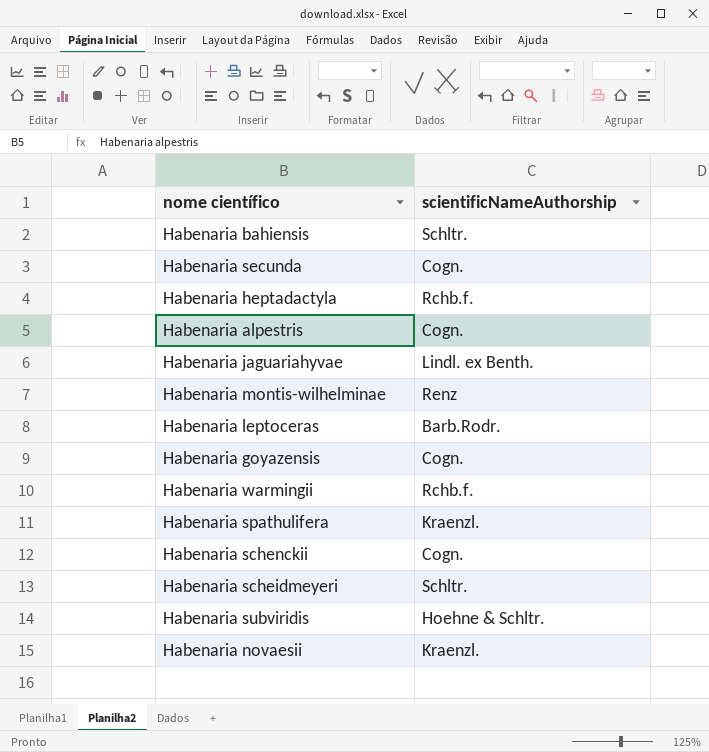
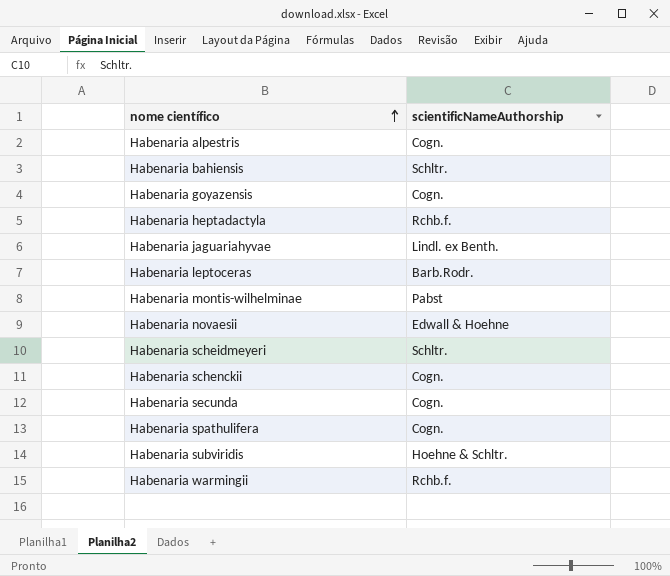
row order: none -> nome científico ascending
Habenaria montis-wilhelminae | scientificNameAuthorship: Renz -> Pabst
Habenaria novaesii | scientificNameAuthorship: Kraenzl. -> Edwall & Hoehne
Habenaria spathulifera | scientificNameAuthorship: Kraenzl. -> Cogn.

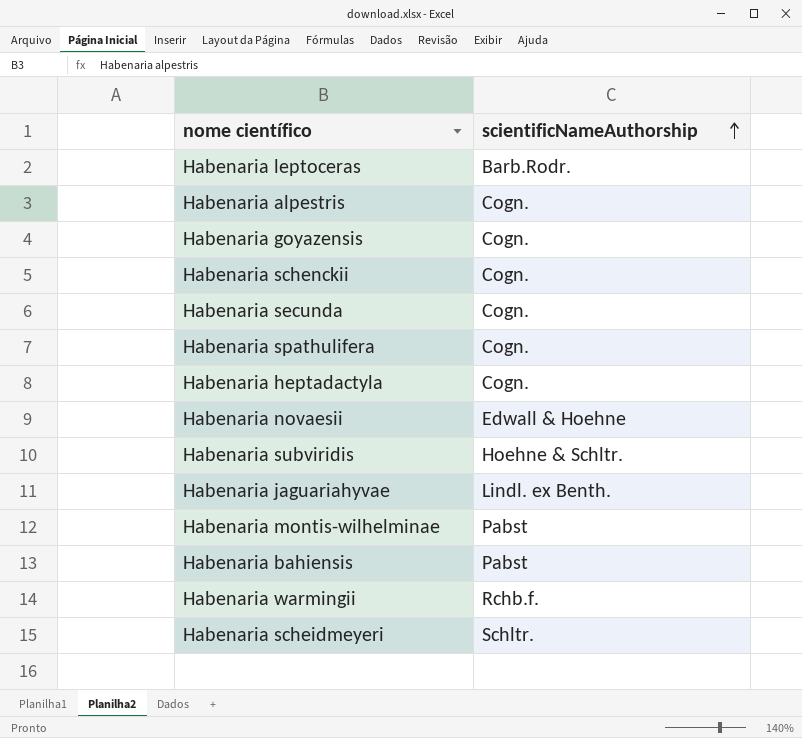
row order: nome científico ascending -> scientificNameAuthorship ascending
Habenaria heptadactyla | scientificNameAuthorship: Rchb.f. -> Cogn.
Habenaria bahiensis | scientificNameAuthorship: Schltr. -> Pabst

